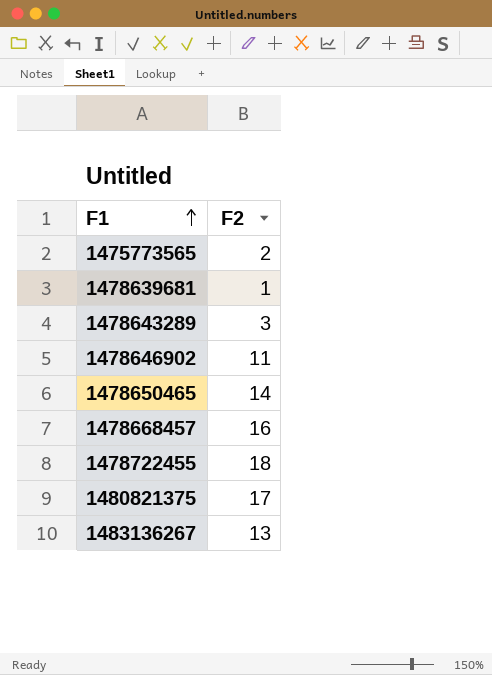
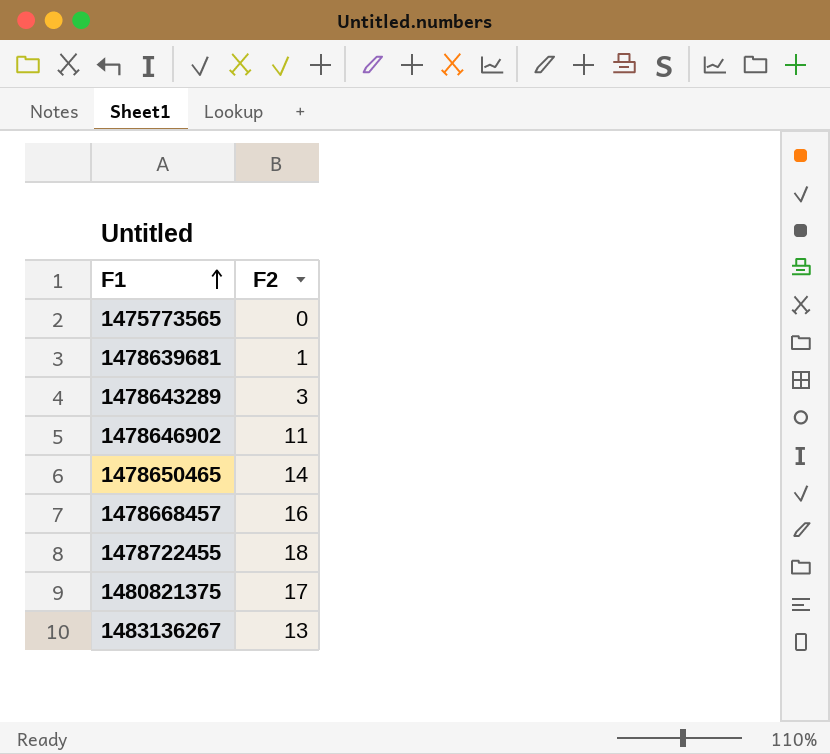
1475773565 | F2: 2 -> 0

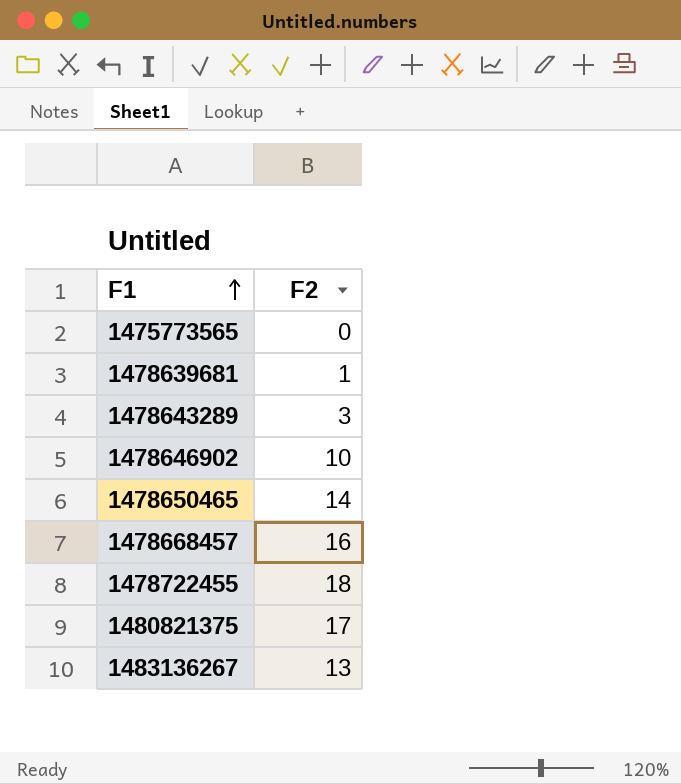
1478646902 | F2: 11 -> 10

